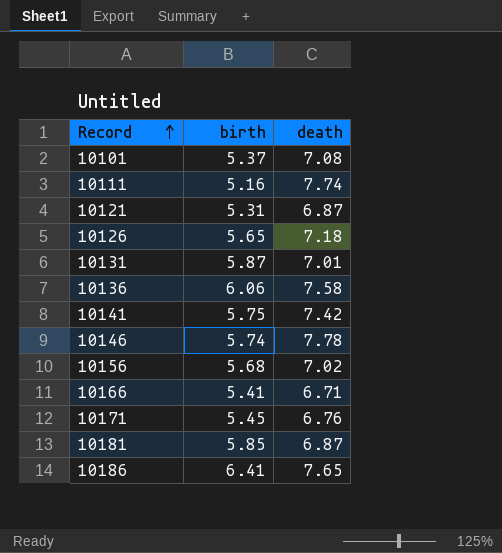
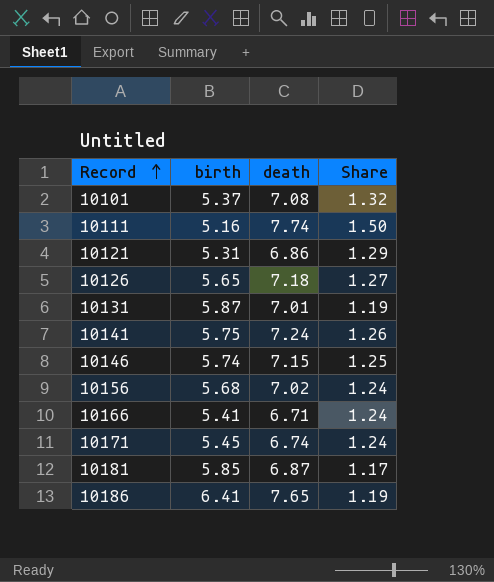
column Share | formula: none -> [death] / [birth]
row 10136: 6.06 | 7.58 -> none
10121 | death: 6.87 -> 6.86
10141 | death: 7.42 -> 7.24
10146 | death: 7.78 -> 7.15
10171 | death: 6.76 -> 6.74

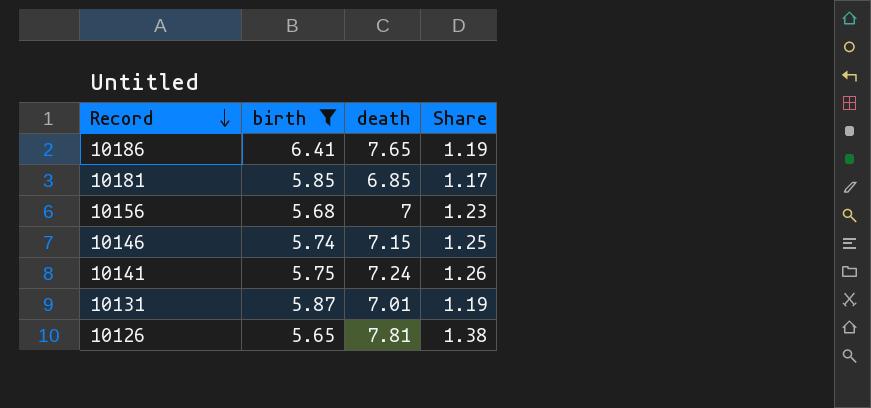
filter: none -> birth >= 5.65
row order: Record ascending -> Record descending
10181 | death: 6.87 -> 6.85
10156 | death: 7.02 -> 7
10156 | Share: 1.24 -> 1.23
10126 | death: 7.18 -> 7.81
10126 | Share: 1.27 -> 1.38

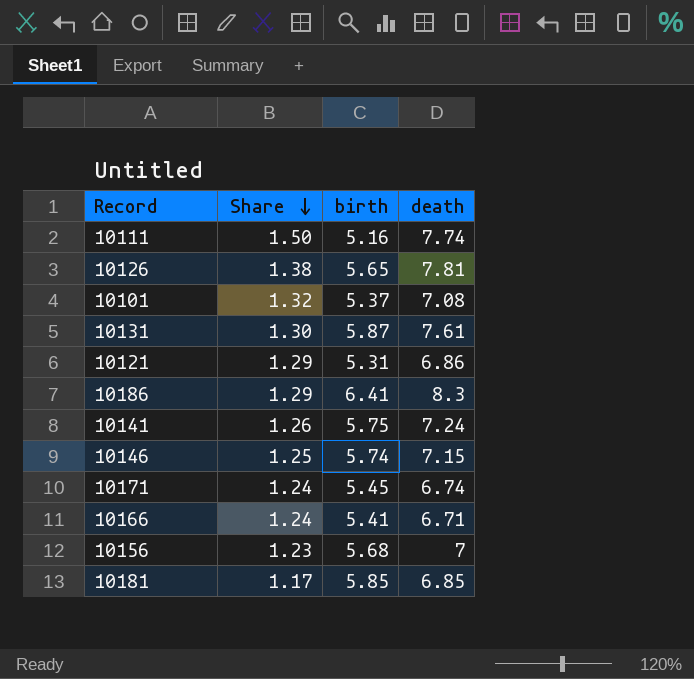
filter: birth >= 5.65 -> none
row order: Record descending -> Share descending
column Share | position: 4 -> 2
10131 | Share: 1.19 -> 1.30
10131 | death: 7.01 -> 7.61
10186 | Share: 1.19 -> 1.29
10186 | death: 7.65 -> 8.3

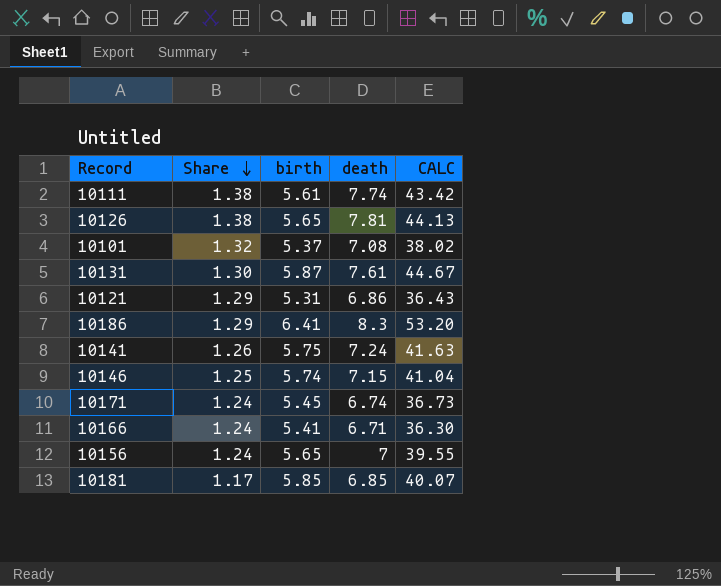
column CALC | formula: none -> [birth] * [death]
10111 | Share: 1.50 -> 1.38
10111 | birth: 5.16 -> 5.61
10156 | Share: 1.23 -> 1.24
10156 | birth: 5.68 -> 5.65

